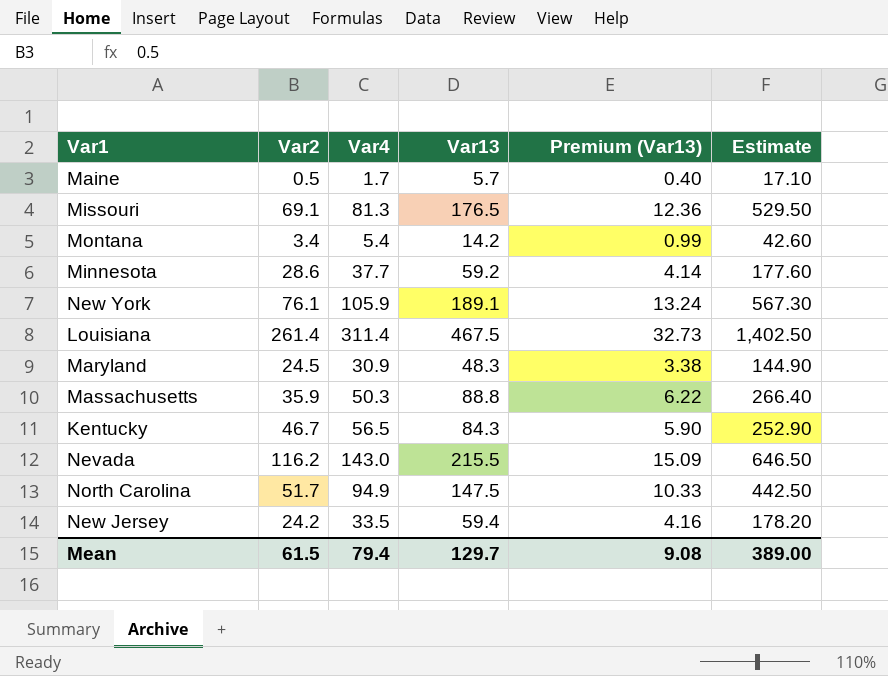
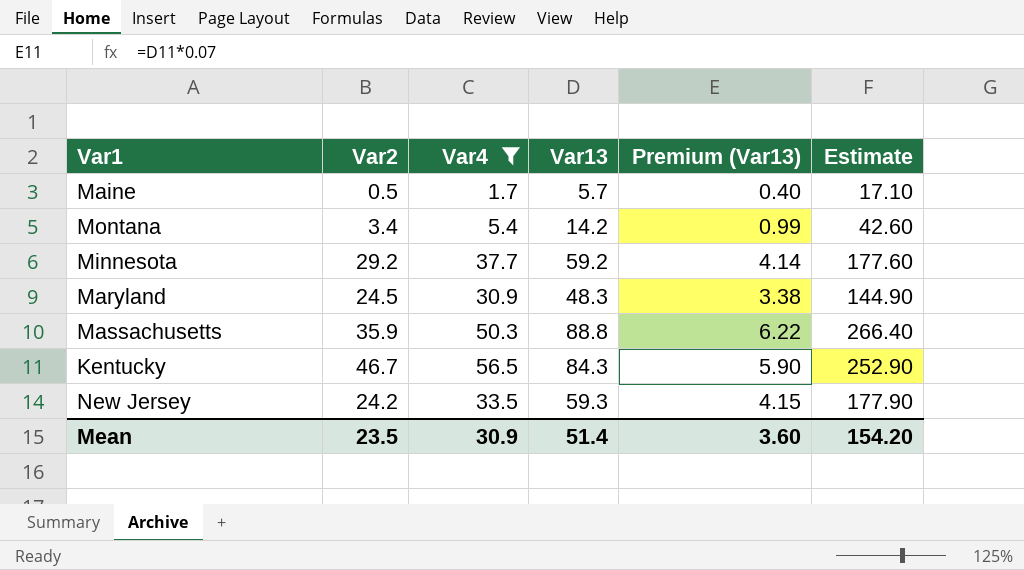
filter: none -> Var4 <= 56.5
Minnesota | Var2: 28.6 -> 29.2
New Jersey | Var13: 59.4 -> 59.3
New Jersey | Premium (Var13): 4.16 -> 4.15
New Jersey | Estimate: 178.20 -> 177.90
Mean | Var2: 61.5 -> 23.5
Mean | Var4: 79.4 -> 30.9
Mean | Var13: 129.7 -> 51.4
Mean | Premium (Var13): 9.08 -> 3.60
Mean | Estimate: 389.00 -> 154.20

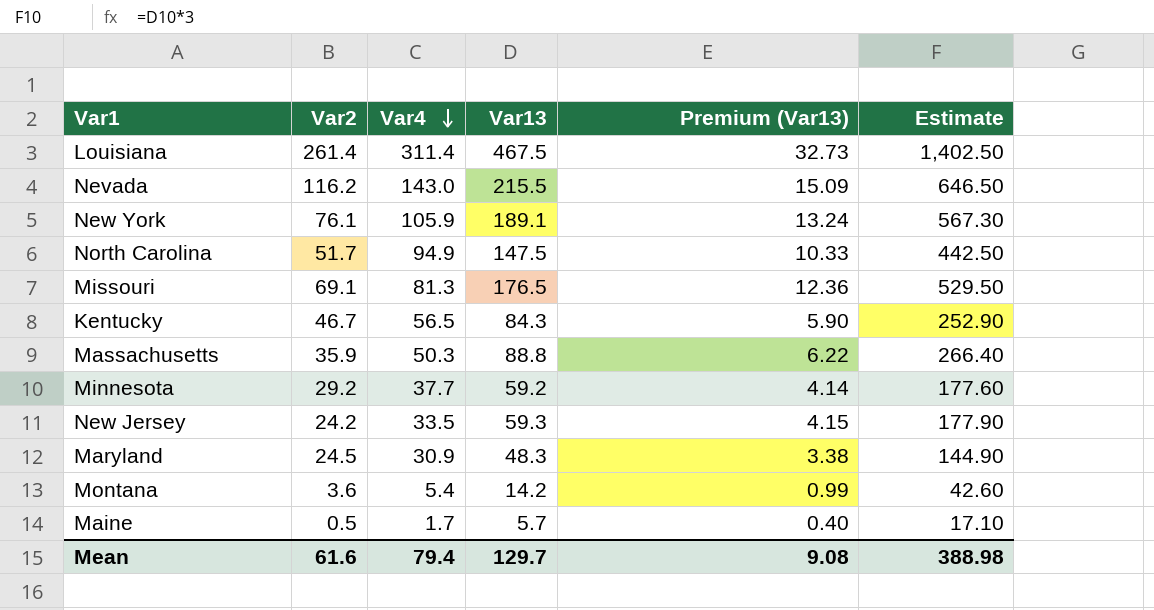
filter: Var4 <= 56.5 -> none
row order: none -> Var4 descending
Montana | Var2: 3.4 -> 3.6
Mean | Var2: 23.5 -> 61.6
Mean | Var4: 30.9 -> 79.4
Mean | Var13: 51.4 -> 129.7
Mean | Premium (Var13): 3.60 -> 9.08
Mean | Estimate: 154.20 -> 388.98

